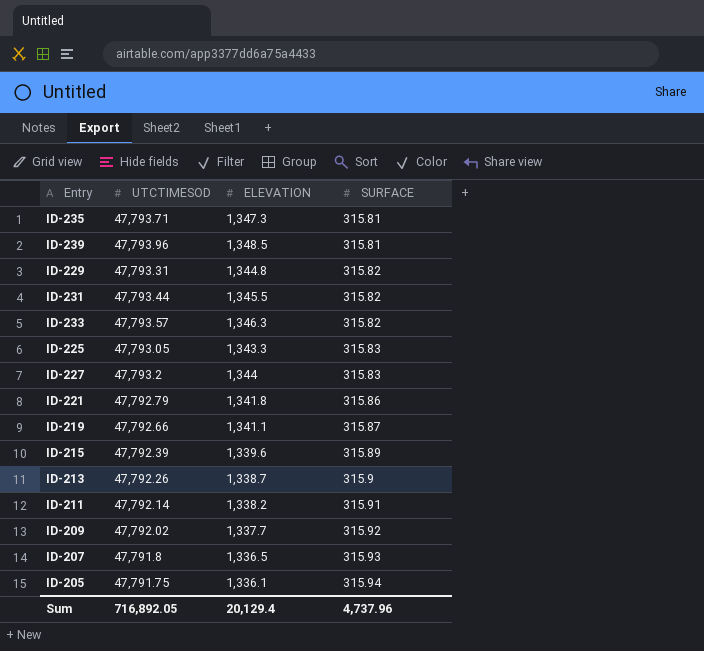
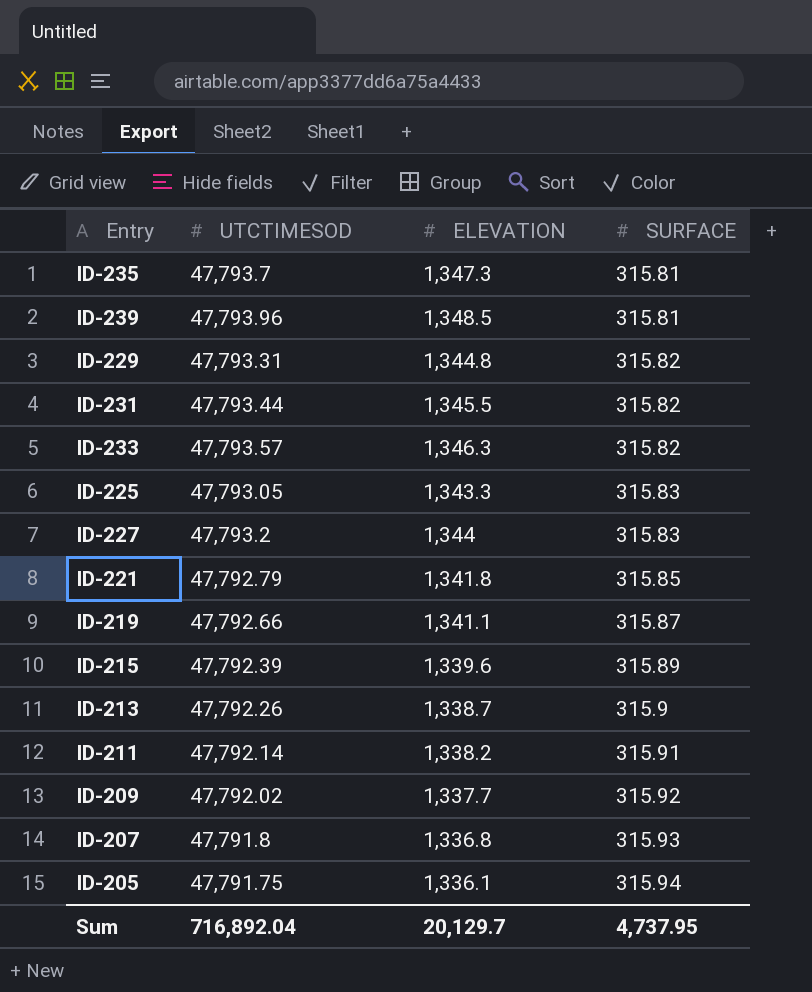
ID-235 | UTCTIMESOD: 47,793.71 -> 47,793.7
ID-221 | SURFACE: 315.86 -> 315.85
ID-207 | ELEVATION: 1,336.5 -> 1,336.8
Sum | UTCTIMESOD: 716,892.05 -> 716,892.04
Sum | ELEVATION: 20,129.4 -> 20,129.7
Sum | SURFACE: 4,737.96 -> 4,737.95

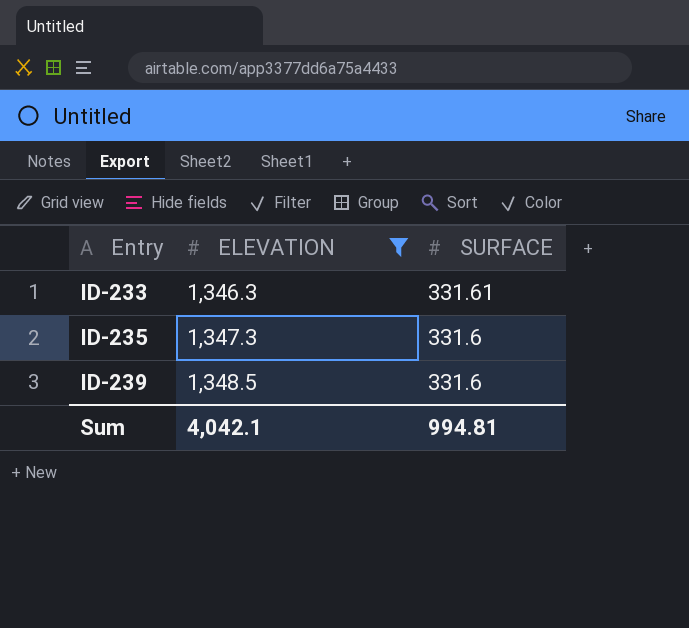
filter: none -> ELEVATION >= 1,346.3
row order: SURFACE ascending -> Entry ascending
column UTCTIMESOD | position: 2 -> none
ID-233 | SURFACE: 315.82 -> 331.61
ID-235 | SURFACE: 315.81 -> 331.6
ID-239 | SURFACE: 315.81 -> 331.6
Sum | ELEVATION: 20,129.7 -> 4,042.1
Sum | SURFACE: 4,737.95 -> 994.81

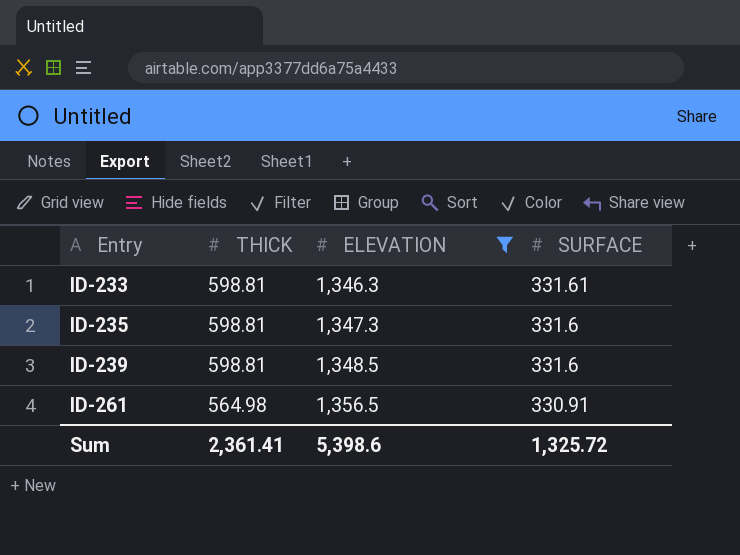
column THICK | position: none -> 2
row ID-261: none -> 564.98 | 1,356.5 | 330.91
Sum | ELEVATION: 4,042.1 -> 5,398.6
Sum | SURFACE: 994.81 -> 1,325.72

